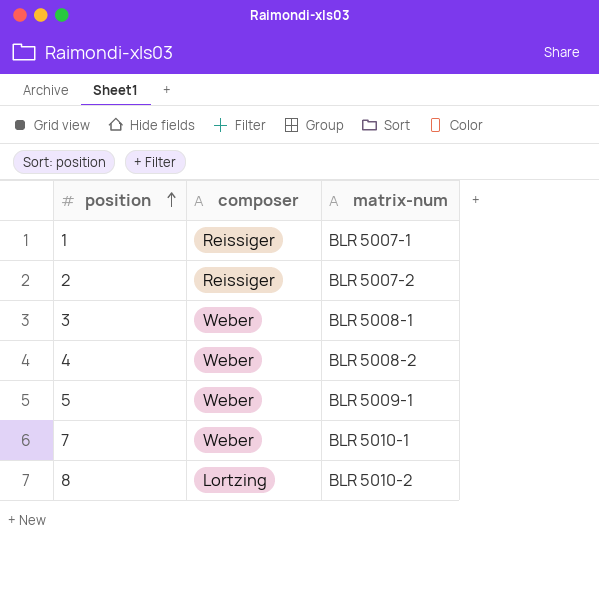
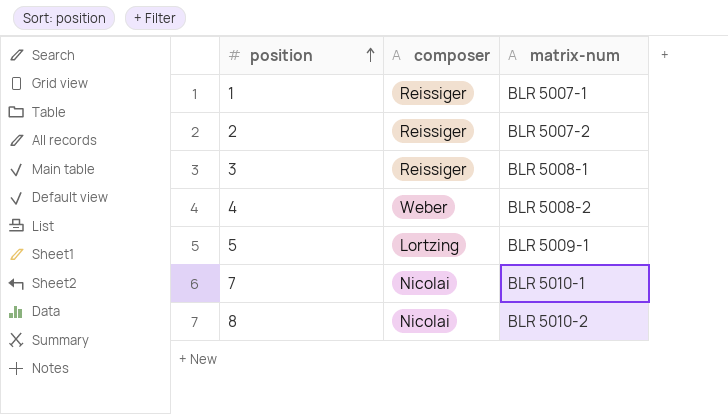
3 | composer: Weber -> Reissiger
5 | composer: Weber -> Lortzing
7 | composer: Weber -> Nicolai
8 | composer: Lortzing -> Nicolai

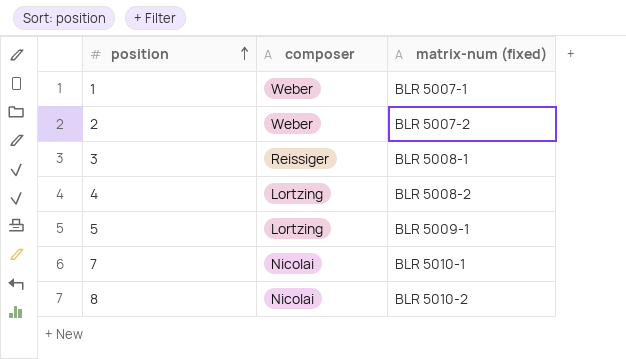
column name: matrix-num -> matrix-num (fixed)
1 | composer: Reissiger -> Weber
2 | composer: Reissiger -> Weber
4 | composer: Weber -> Lortzing

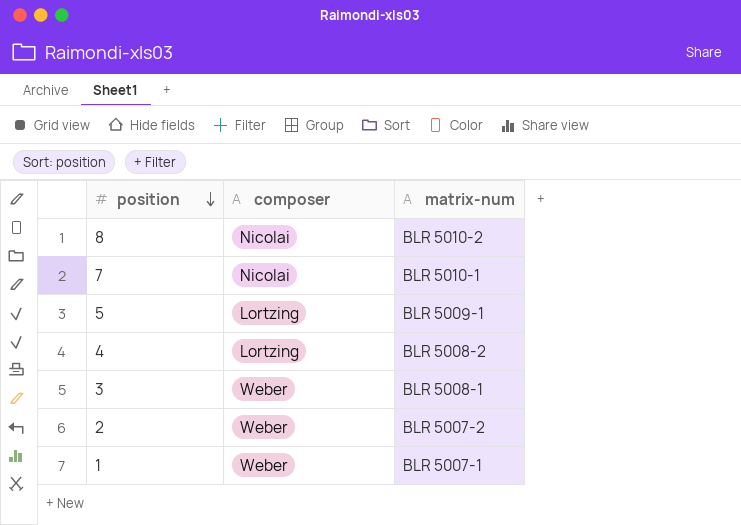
row order: position ascending -> position descending
column name: matrix-num (fixed) -> matrix-num
3 | composer: Reissiger -> Weber

